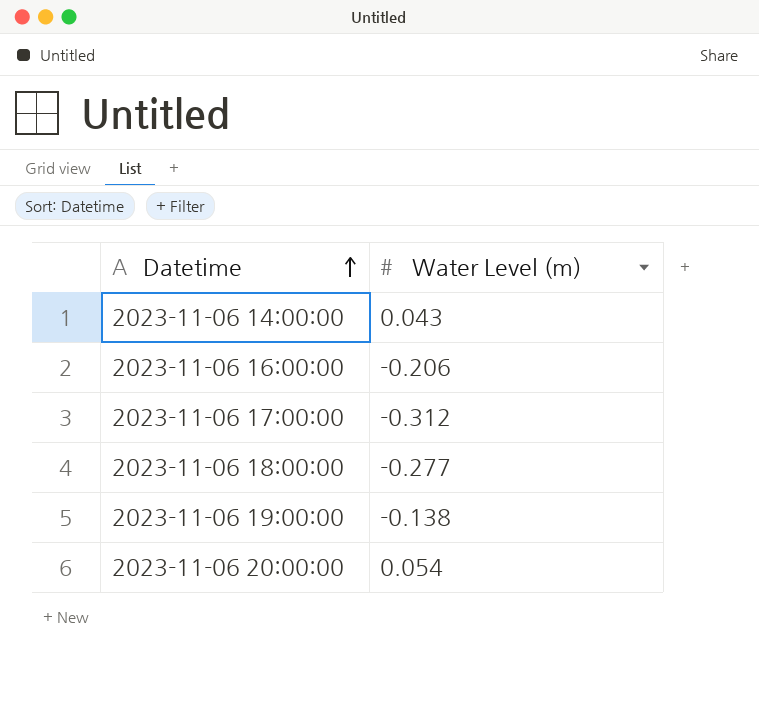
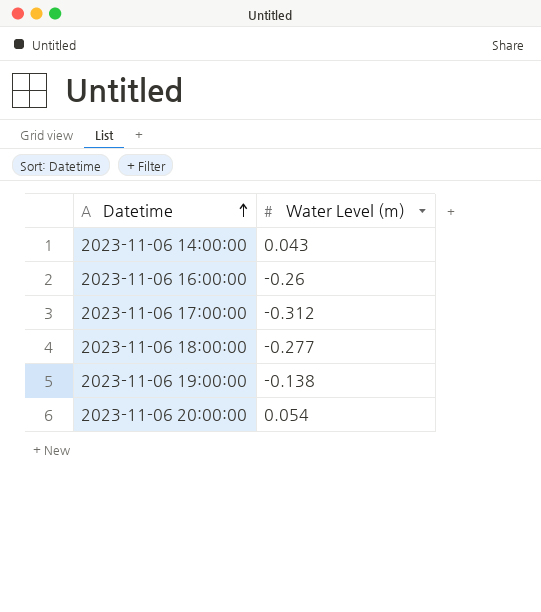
2023-11-06 16:00:00 | Water Level (m): -0.206 -> -0.26

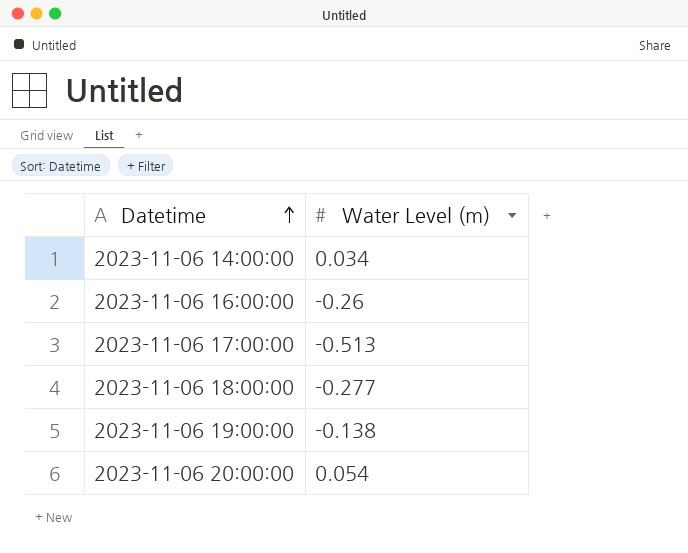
2023-11-06 14:00:00 | Water Level (m): 0.043 -> 0.034
2023-11-06 17:00:00 | Water Level (m): -0.312 -> -0.513

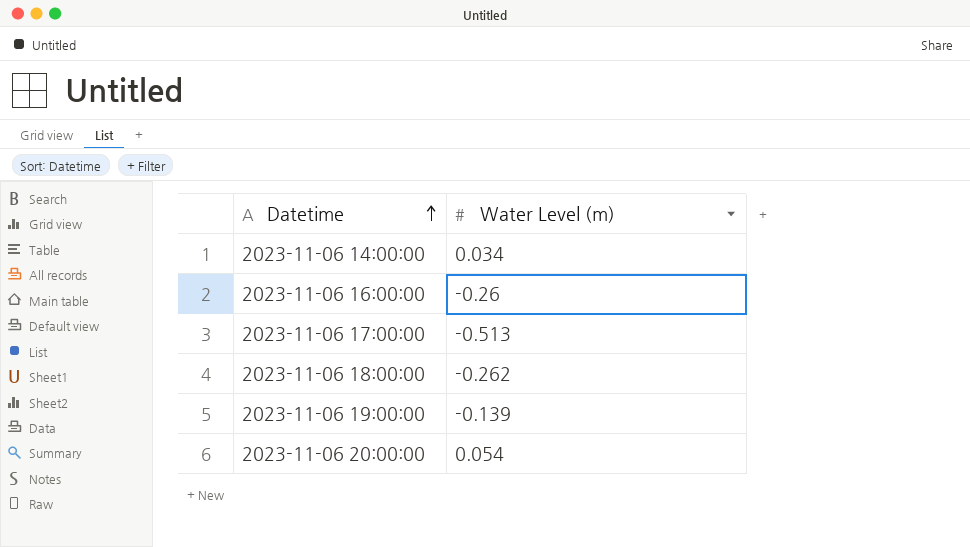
2023-11-06 18:00:00 | Water Level (m): -0.277 -> -0.262
2023-11-06 19:00:00 | Water Level (m): -0.138 -> -0.139

